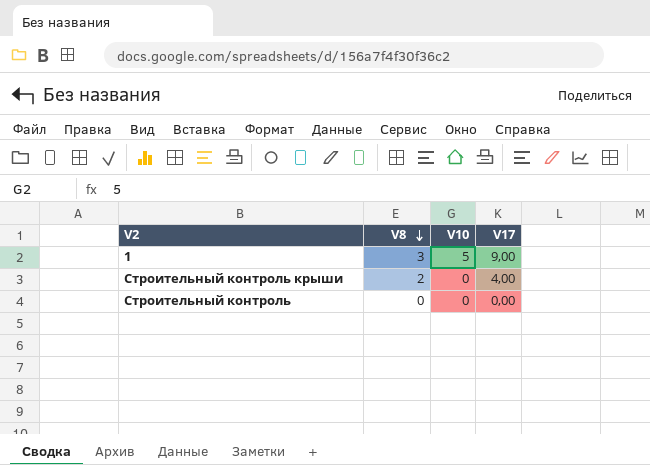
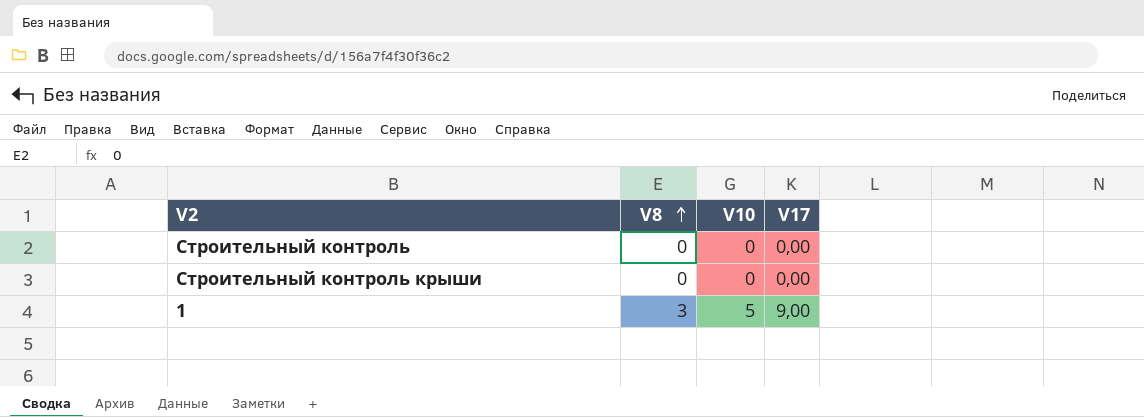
row order: V8 descending -> V8 ascending
Строительный контроль крыши | V8: 2 -> 0
Строительный контроль крыши | V17: 4,00 -> 0,00

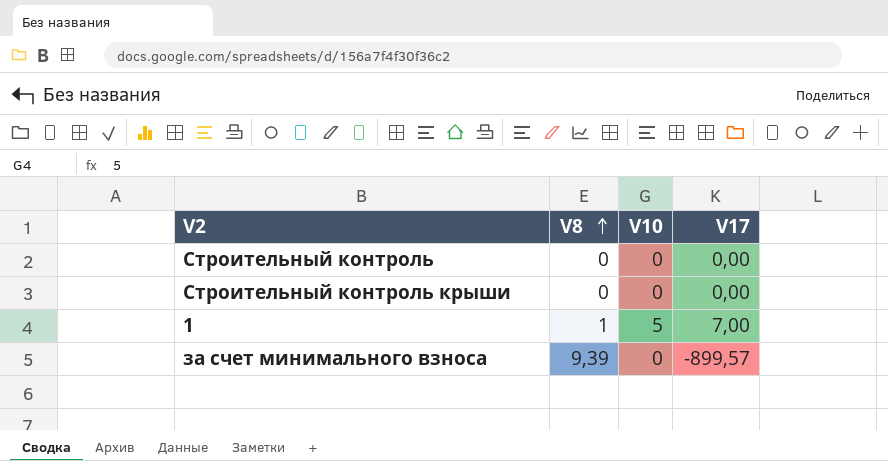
1 | V8: 3 -> 1
1 | V17: 9,00 -> 7,00
row за счет минимального взноса: none -> 9,39 | 0 | -899,57

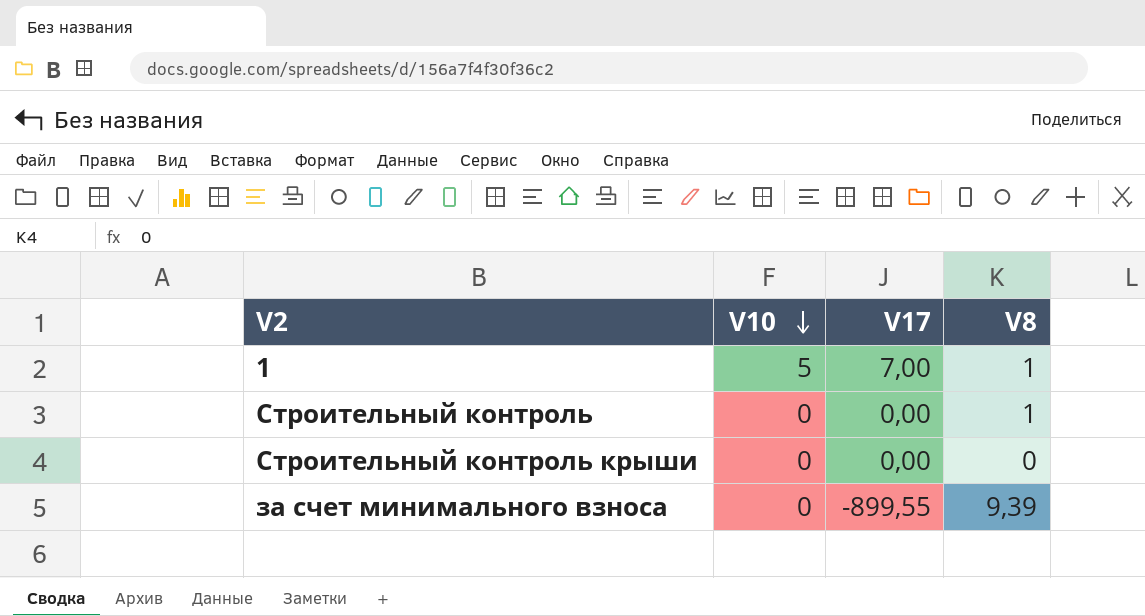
row order: V8 ascending -> V10 descending
column V8 | position: 2 -> 4
Строительный контроль | V8: 0 -> 1
за счет минимального взноса | V17: -899,57 -> -899,55

